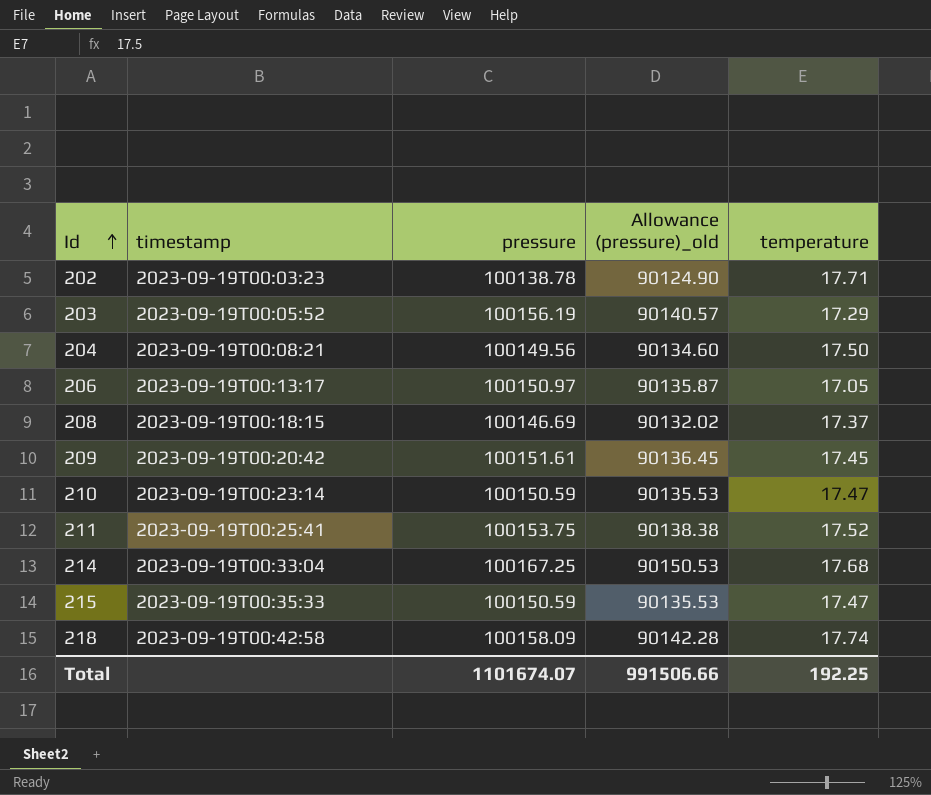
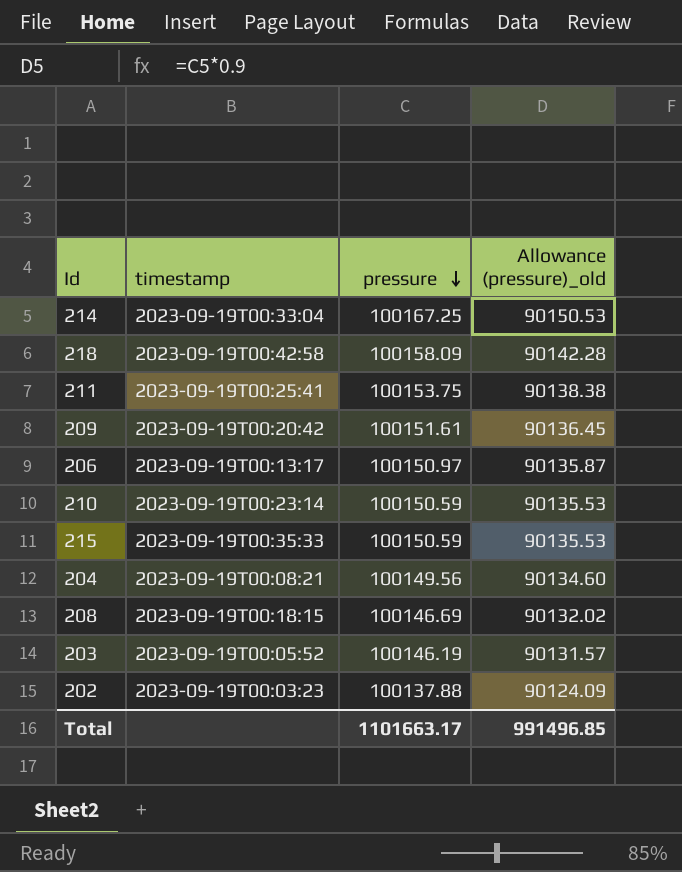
row order: Id ascending -> pressure descending
column temperature | position: 5 -> none
203 | pressure: 100156.19 -> 100146.19
203 | Allowance (pressure)_old: 90140.57 -> 90131.57
202 | pressure: 100138.78 -> 100137.88
202 | Allowance (pressure)_old: 90124.90 -> 90124.09
Total | pressure: 1101674.07 -> 1101663.17
Total | Allowance (pressure)_old: 991506.66 -> 991496.85

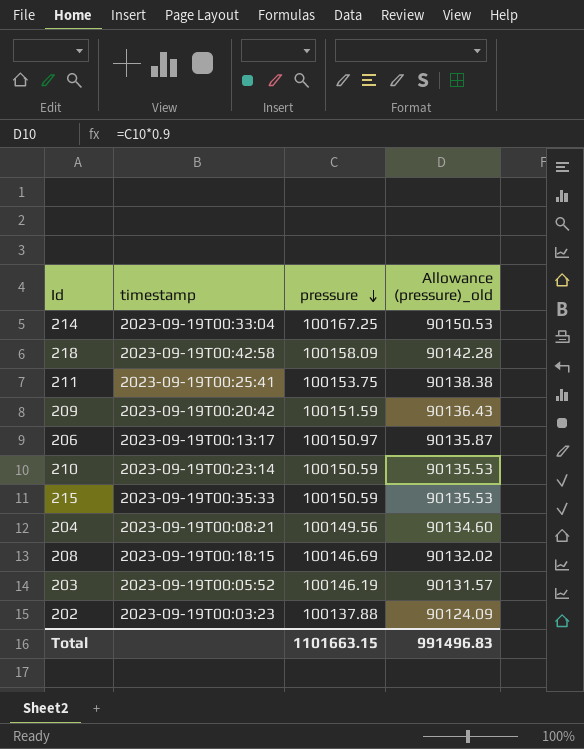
209 | pressure: 100151.61 -> 100151.59
209 | Allowance (pressure)_old: 90136.45 -> 90136.43
Total | pressure: 1101663.17 -> 1101663.15
Total | Allowance (pressure)_old: 991496.85 -> 991496.83

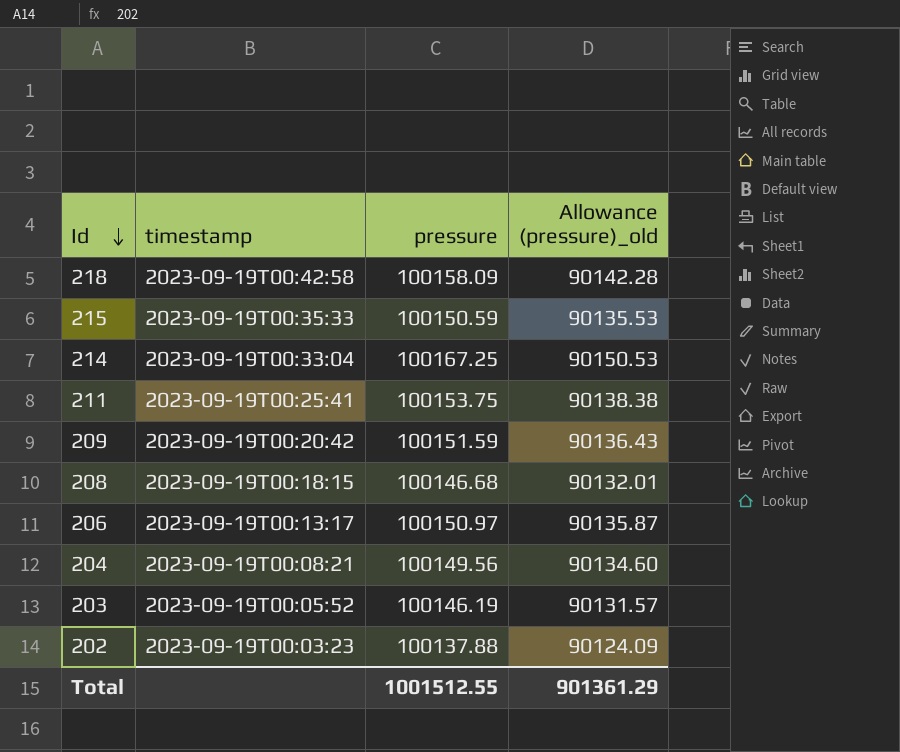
row order: pressure descending -> Id descending
row 210: 2023-09-19T00:23:14 | 100150.59 | 90135.53 -> none
208 | pressure: 100146.69 -> 100146.68
208 | Allowance (pressure)_old: 90132.02 -> 90132.01
Total | pressure: 1101663.15 -> 1001512.55
Total | Allowance (pressure)_old: 991496.83 -> 901361.29

